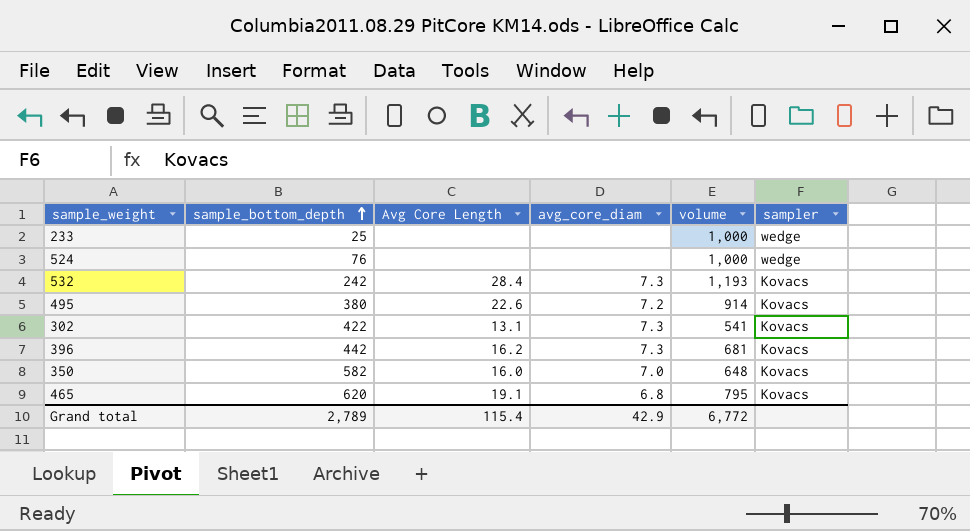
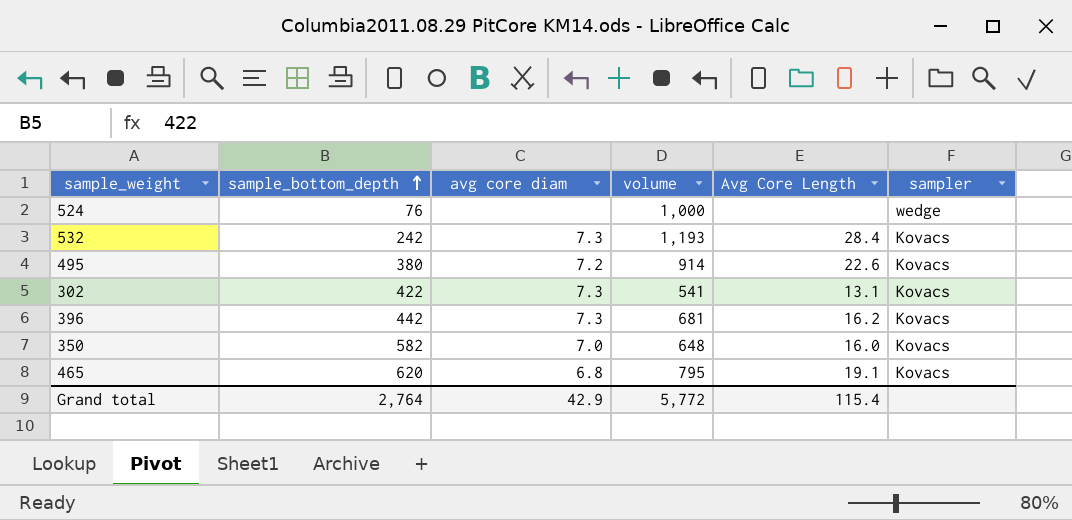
column name: avg_core_diam -> avg core diam
column Avg Core Length | position: 3 -> 5
row 233: 25 | none | none | 1,000 | wedge -> none
Grand total | sample_bottom_depth: 2,789 -> 2,764
Grand total | volume: 6,772 -> 5,772

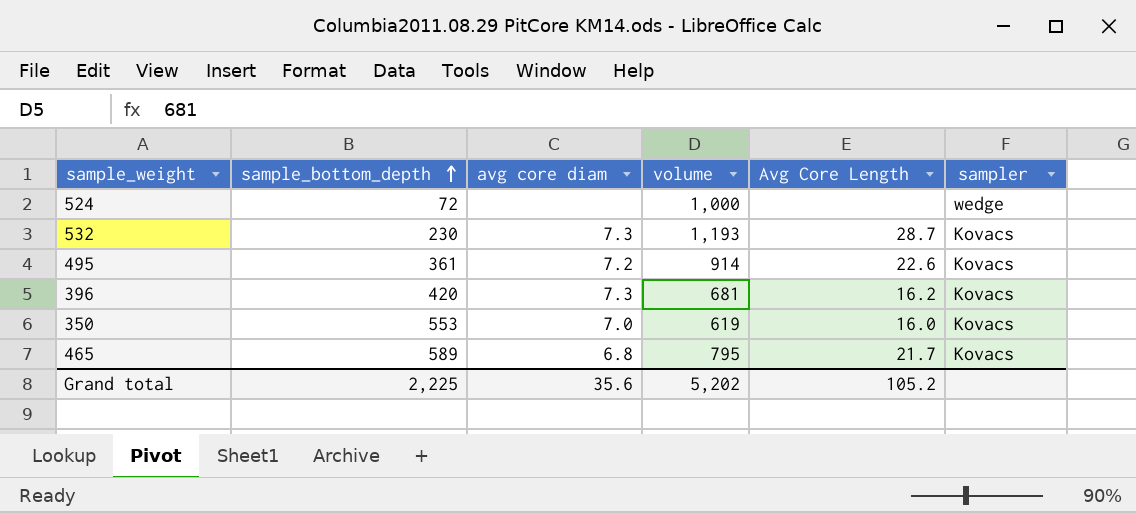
row 302: 422 | 7.3 | 541 | 13.1 | Kovacs -> none
524 | sample_bottom_depth: 76 -> 72
532 | sample_bottom_depth: 242 -> 230
532 | Avg Core Length: 28.4 -> 28.7
495 | sample_bottom_depth: 380 -> 361
396 | sample_bottom_depth: 442 -> 420
350 | sample_bottom_depth: 582 -> 553
350 | volume: 648 -> 619
465 | sample_bottom_depth: 620 -> 589
465 | Avg Core Length: 19.1 -> 21.7
Grand total | sample_bottom_depth: 2,764 -> 2,225
Grand total | avg core diam: 42.9 -> 35.6
Grand total | volume: 5,772 -> 5,202
Grand total | Avg Core Length: 115.4 -> 105.2

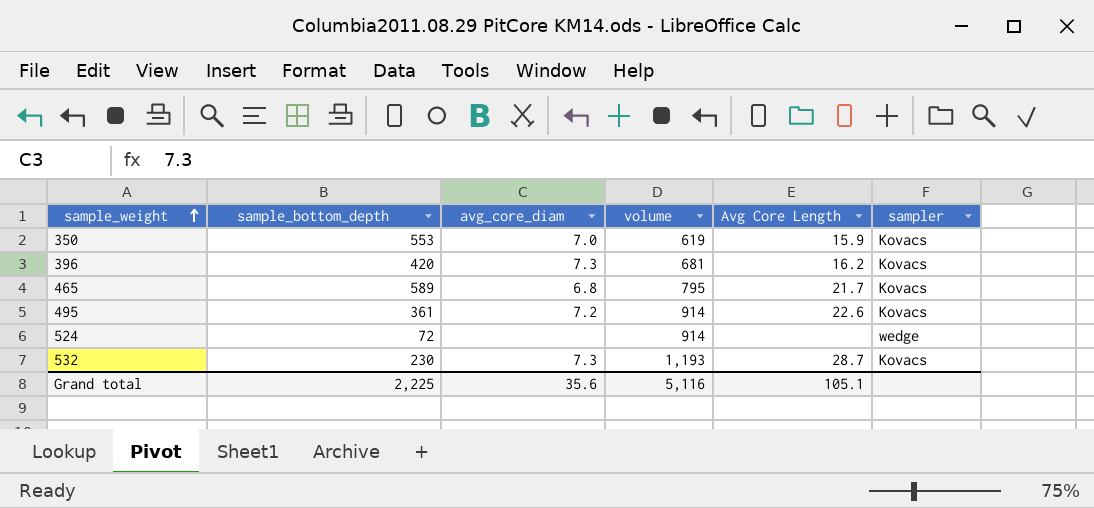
row order: sample_bottom_depth ascending -> sample_weight ascending
column name: avg core diam -> avg_core_diam
350 | Avg Core Length: 16.0 -> 15.9
524 | volume: 1,000 -> 914
Grand total | volume: 5,202 -> 5,116
Grand total | Avg Core Length: 105.2 -> 105.1

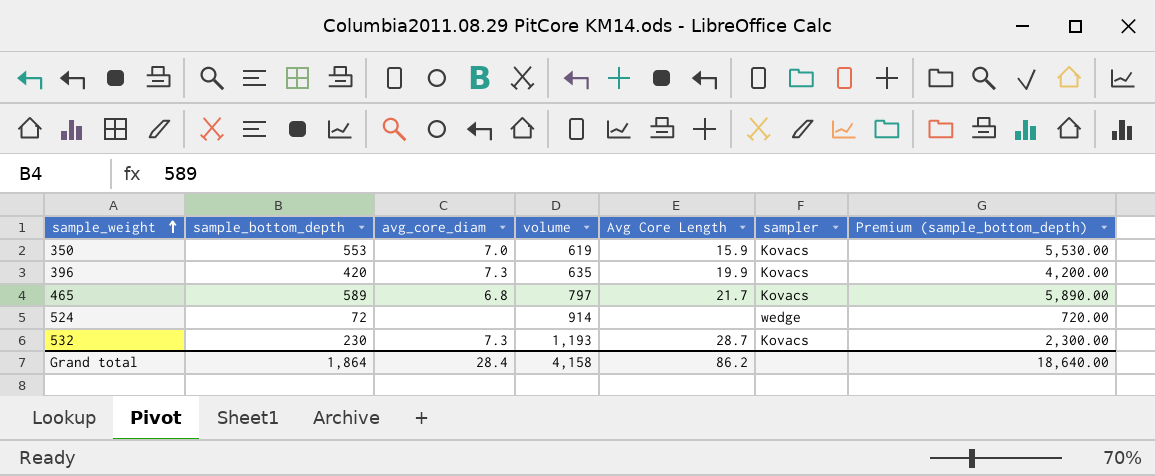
column Premium (sample_bottom_depth) | formula: none -> [sample_bottom_depth] * 10
row 495: 361 | 7.2 | 914 | 22.6 | Kovacs -> none
396 | volume: 681 -> 635
396 | Avg Core Length: 16.2 -> 19.9
465 | volume: 795 -> 797
Grand total | sample_bottom_depth: 2,225 -> 1,864
Grand total | avg_core_diam: 35.6 -> 28.4
Grand total | volume: 5,116 -> 4,158
Grand total | Avg Core Length: 105.1 -> 86.2

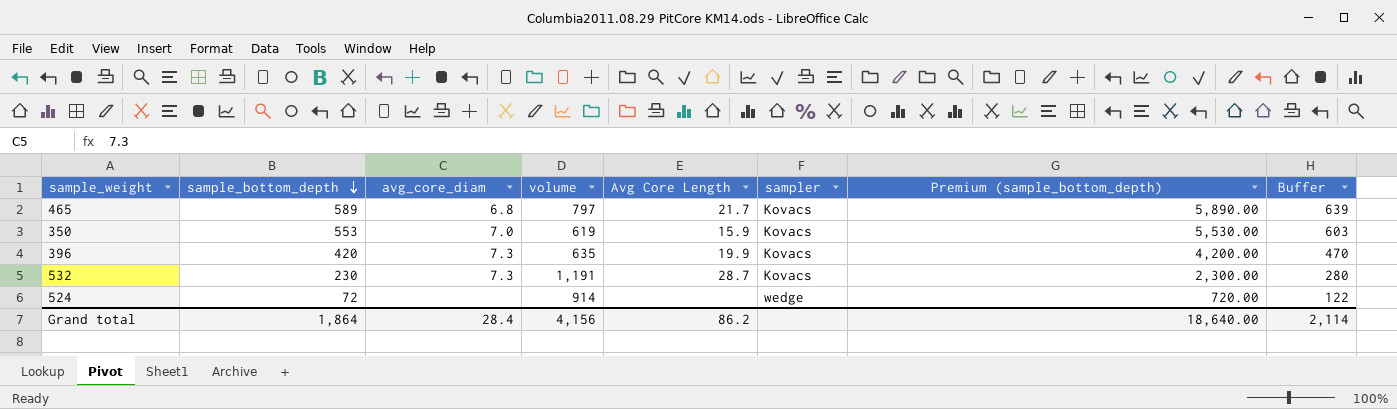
row order: sample_weight ascending -> sample_bottom_depth descending
column Buffer | formula: none -> [sample_bottom_depth] + 50
532 | volume: 1,193 -> 1,191
Grand total | volume: 4,158 -> 4,156

